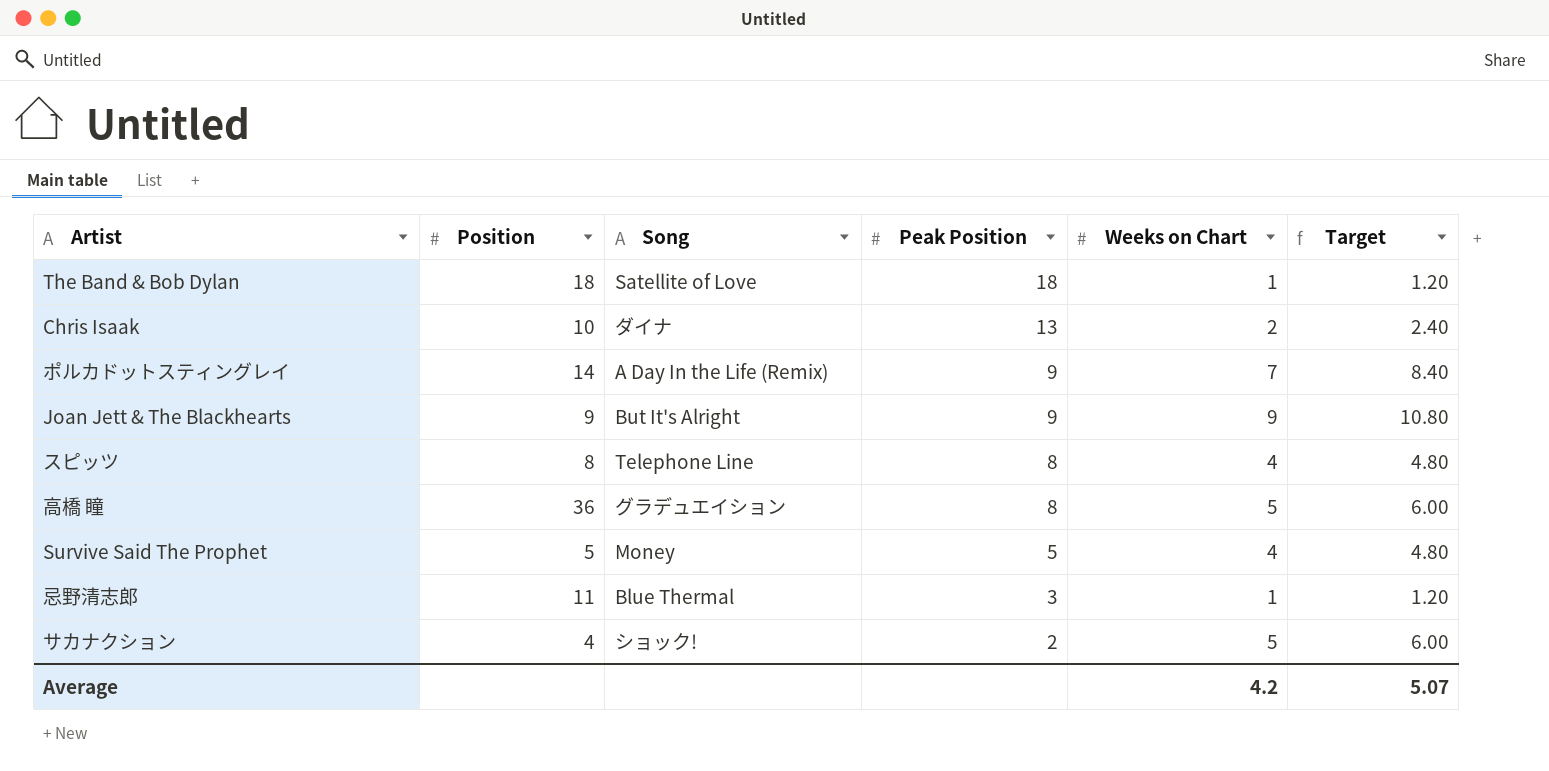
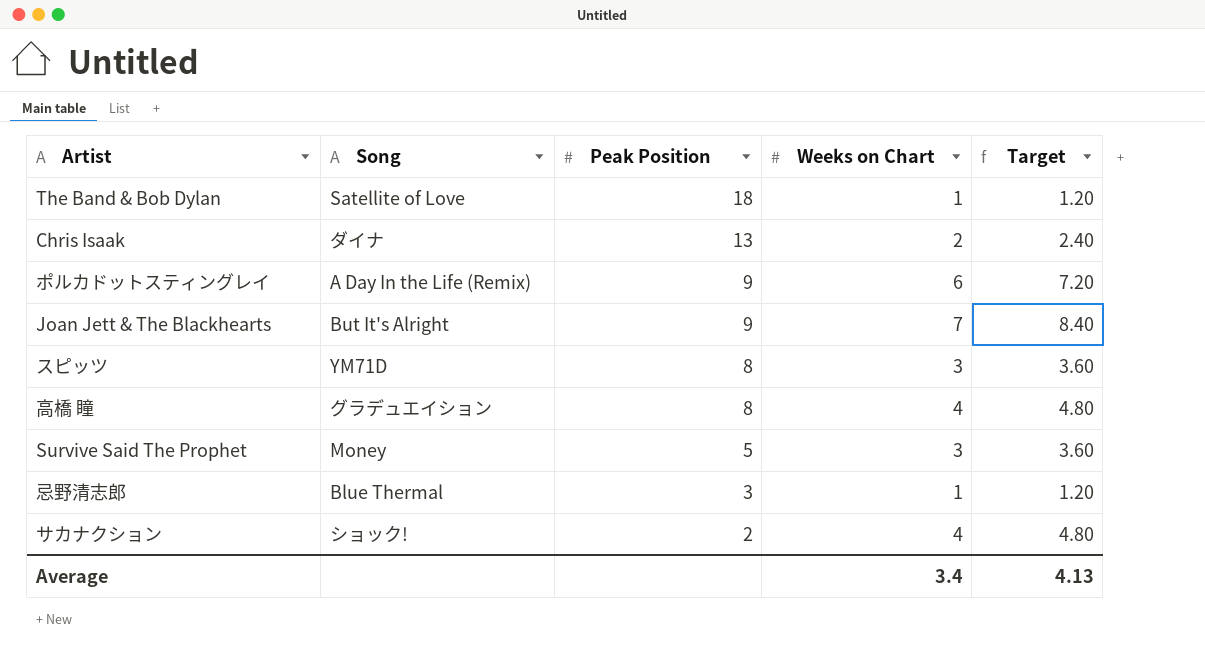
column Position | position: 2 -> none
ポルカドットスティングレイ | Weeks on Chart: 7 -> 6
ポルカドットスティングレイ | Target: 8.40 -> 7.20
Joan Jett & The Blackhearts | Weeks on Chart: 9 -> 7
Joan Jett & The Blackhearts | Target: 10.80 -> 8.40
スピッツ | Song: Telephone Line -> YM71D
スピッツ | Weeks on Chart: 4 -> 3
スピッツ | Target: 4.80 -> 3.60
高橋 瞳 | Weeks on Chart: 5 -> 4
高橋 瞳 | Target: 6.00 -> 4.80
Survive Said The Prophet | Weeks on Chart: 4 -> 3
Survive Said The Prophet | Target: 4.80 -> 3.60
サカナクション | Weeks on Chart: 5 -> 4
サカナクション | Target: 6.00 -> 4.80
Average | Weeks on Chart: 4.2 -> 3.4
Average | Target: 5.07 -> 4.13

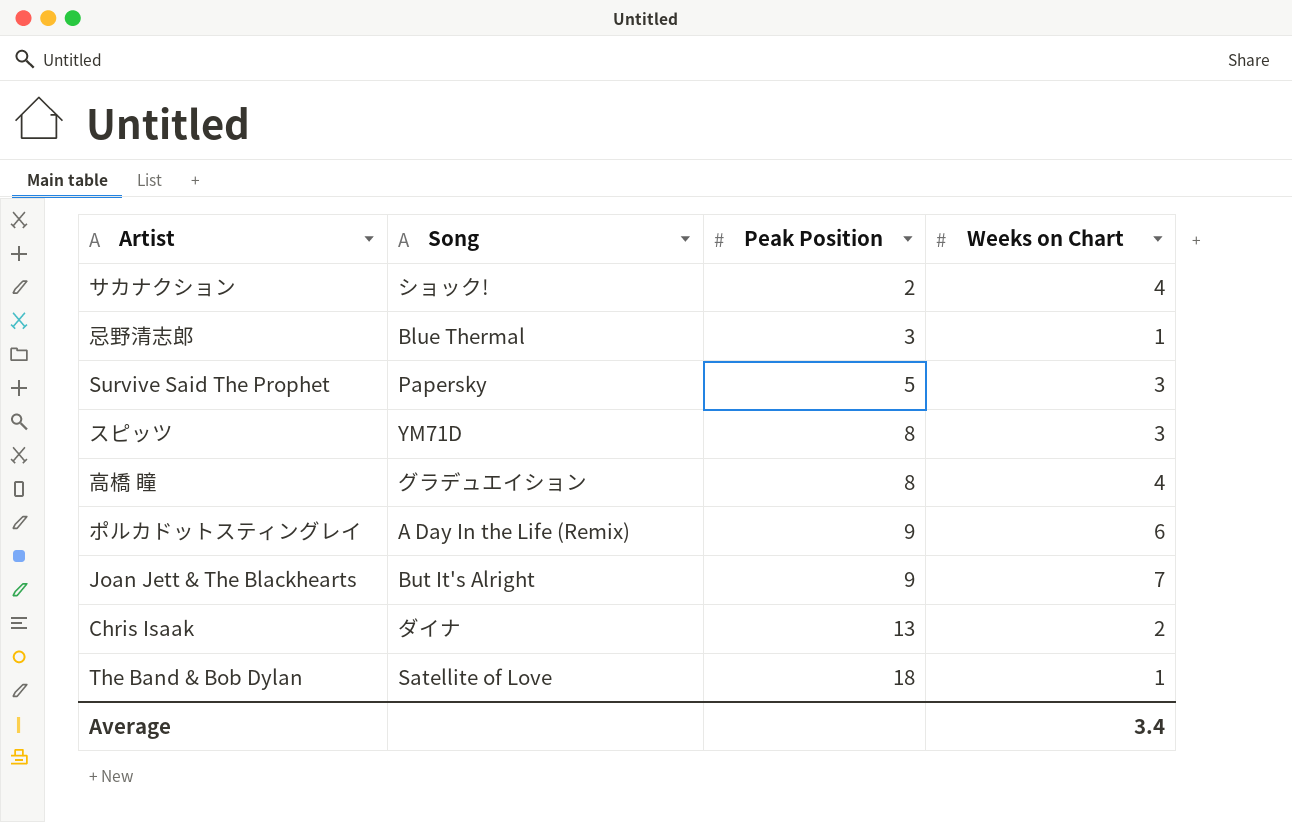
row order: Peak Position descending -> Peak Position ascending
column Target | formula: [Weeks on Chart] * 1.2 -> none
Survive Said The Prophet | Song: Money -> Papersky

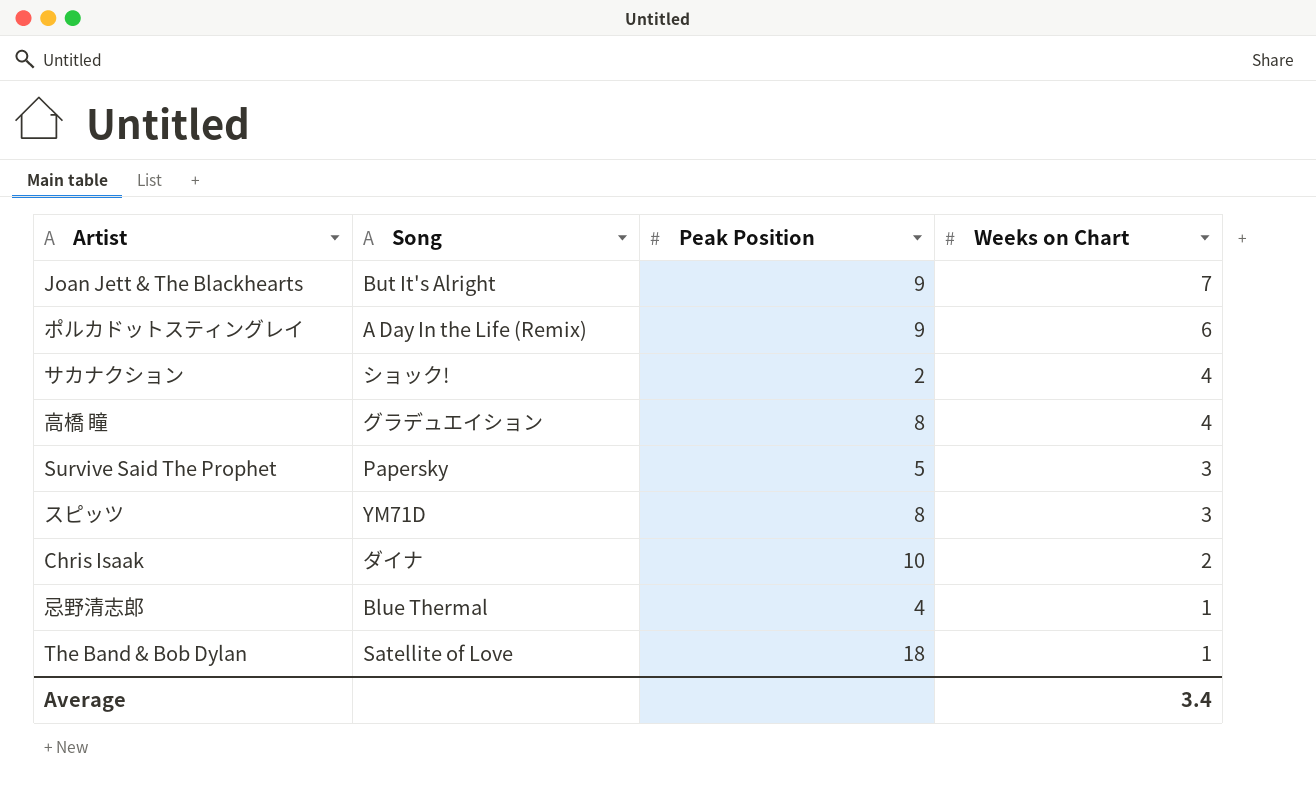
row order: Peak Position ascending -> Weeks on Chart descending
Chris Isaak | Peak Position: 13 -> 10
忌野清志郎 | Peak Position: 3 -> 4

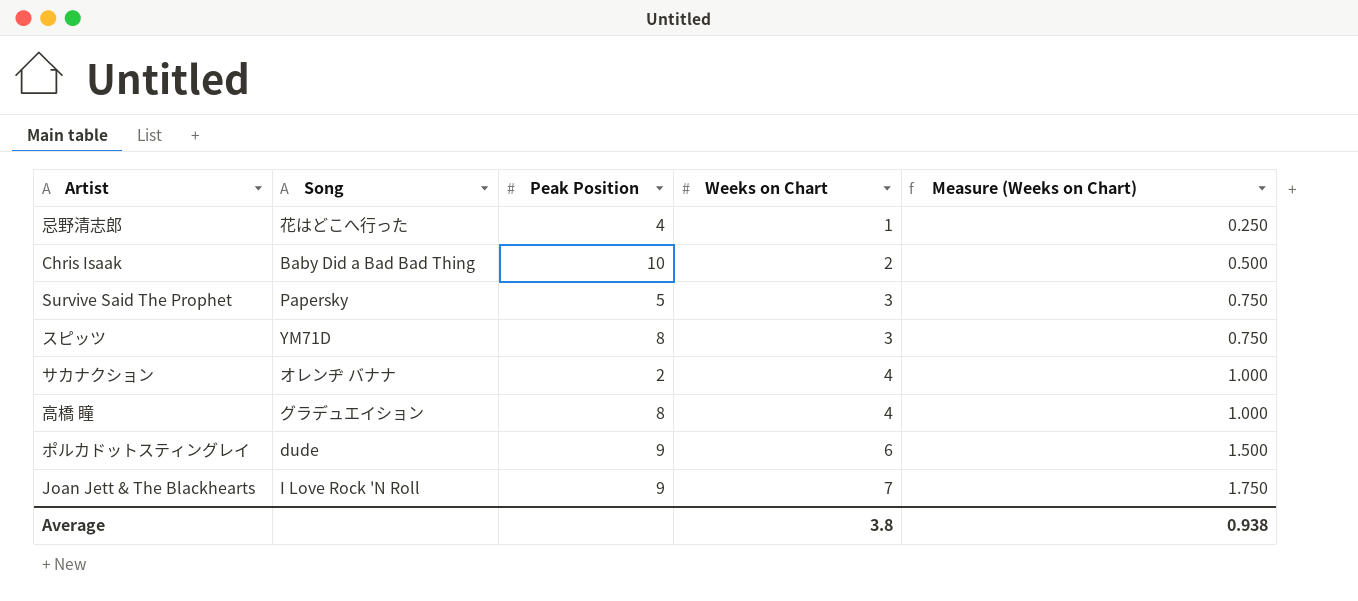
row order: Weeks on Chart descending -> Weeks on Chart ascending
column Measure (Weeks on Chart) | formula: none -> [Weeks on Chart] * 0.25
row The Band & Bob Dylan: Satellite of Love | 18 | 1 -> none
忌野清志郎 | Song: Blue Thermal -> 花はどこへ行った
Chris Isaak | Song: ダイナ -> Baby Did a Bad Bad Thing
サカナクション | Song: ショック! -> オレンヂ バナナ
ポルカドットスティングレイ | Song: A Day In the Life (Remix) -> dude
Joan Jett & The Blackhearts | Song: But It's Alright -> I Love Rock 'N Roll
Average | Weeks on Chart: 3.4 -> 3.8

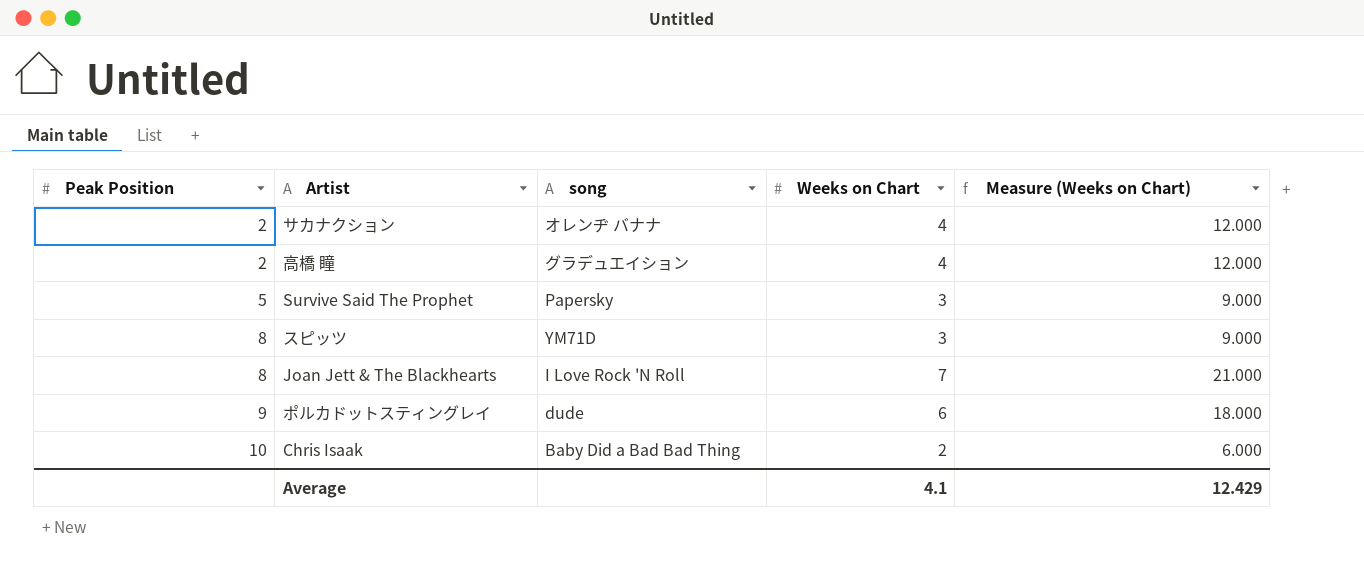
row order: Weeks on Chart ascending -> Peak Position ascending
column Peak Position | position: 3 -> 1
column name: Song -> song
column Measure (Weeks on Chart) | formula: [Weeks on Chart] * 0.25 -> [Weeks on Chart] * 3
row 忌野清志郎: 花はどこへ行った | 4 | 1 | 0.250 -> none
高橋 瞳 | Peak Position: 8 -> 2
Joan Jett & The Blackhearts | Peak Position: 9 -> 8
Average | Weeks on Chart: 3.8 -> 4.1
Average | Measure (Weeks on Chart): 0.938 -> 12.429

